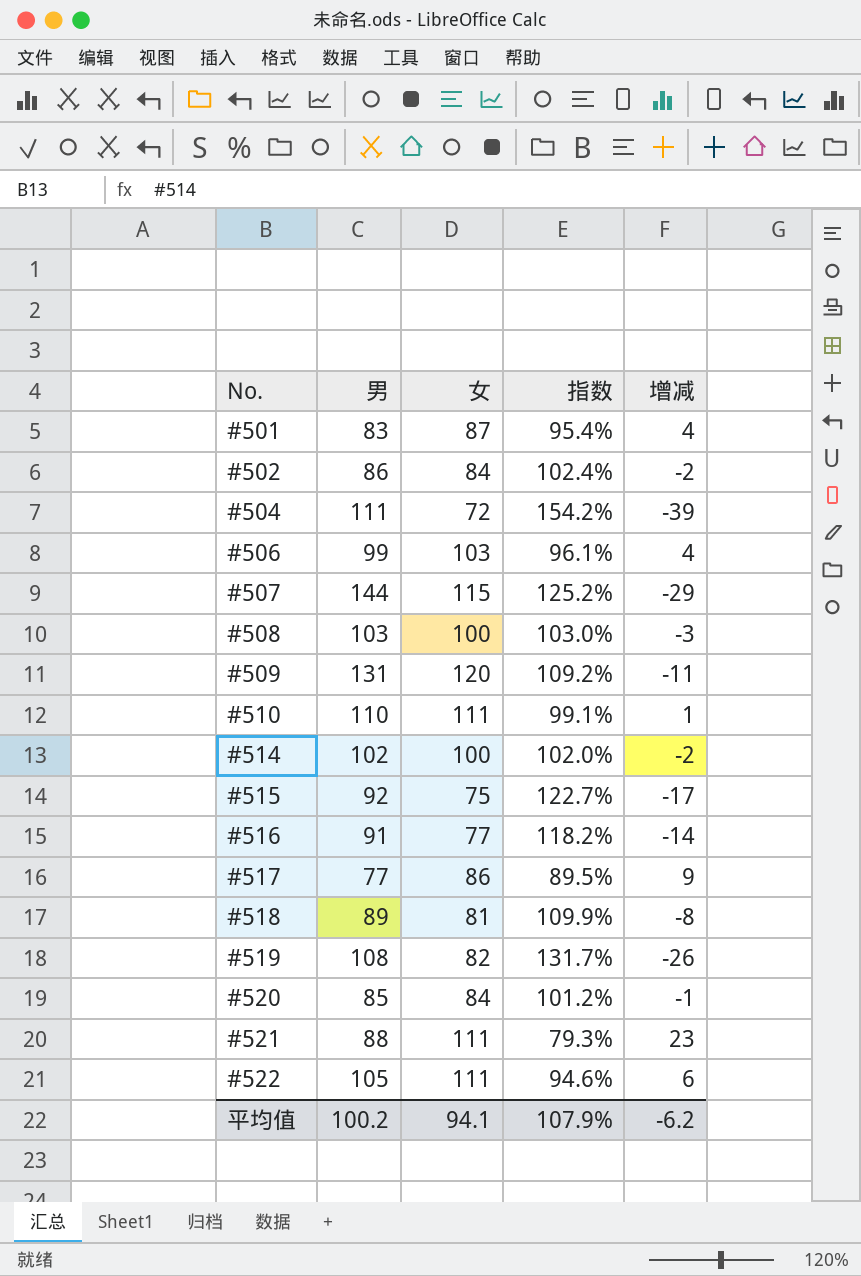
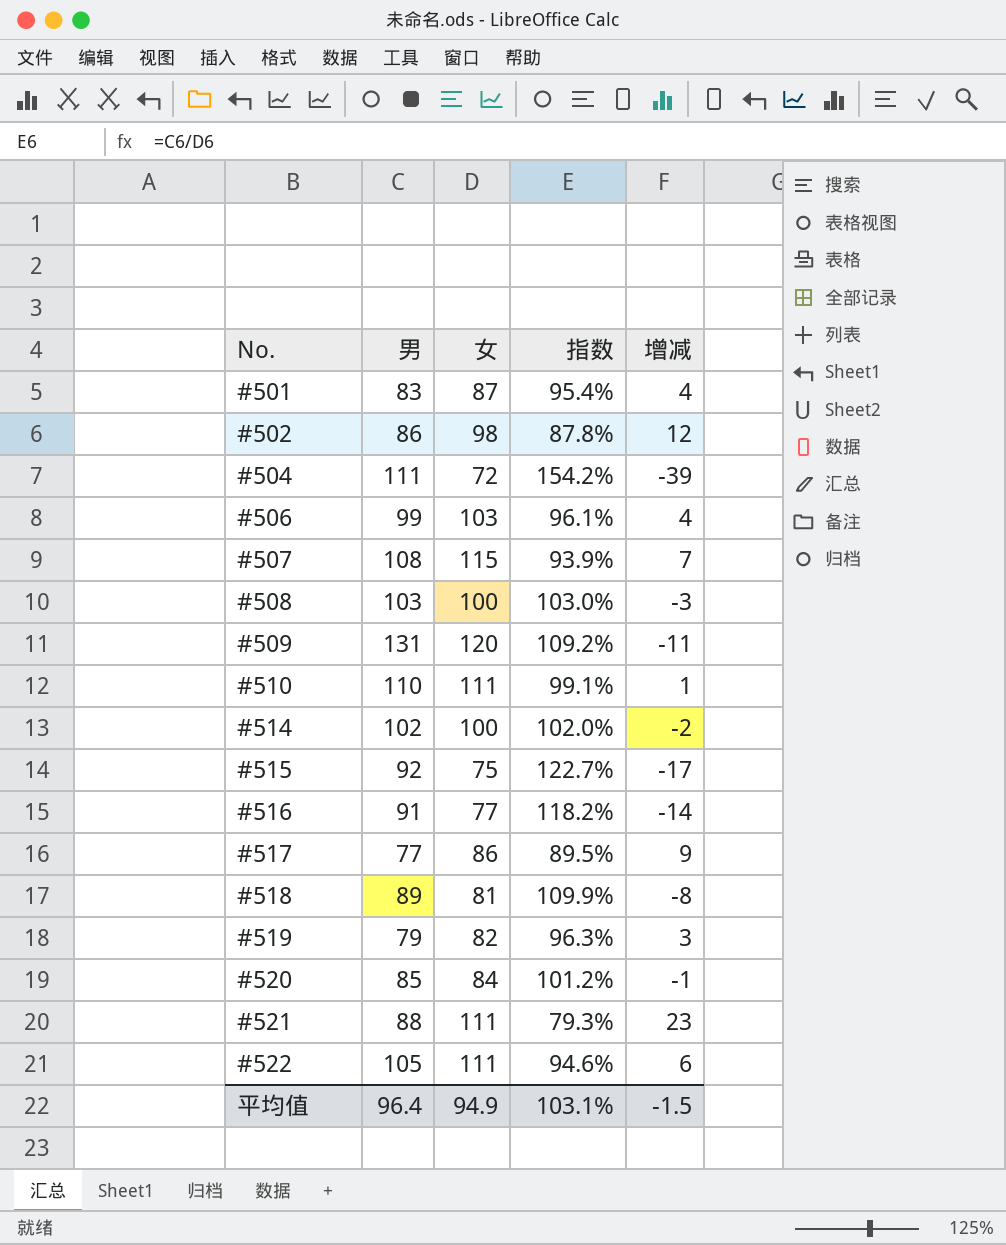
#502 | 女: 84 -> 98
#502 | 指数: 102.4% -> 87.8%
#502 | 增减: -2 -> 12
#507 | 男: 144 -> 108
#507 | 指数: 125.2% -> 93.9%
#507 | 增减: -29 -> 7
#519 | 男: 108 -> 79
#519 | 指数: 131.7% -> 96.3%
#519 | 增减: -26 -> 3
平均值 | 男: 100.2 -> 96.4
平均值 | 女: 94.1 -> 94.9
平均值 | 指数: 107.9% -> 103.1%
平均值 | 增减: -6.2 -> -1.5

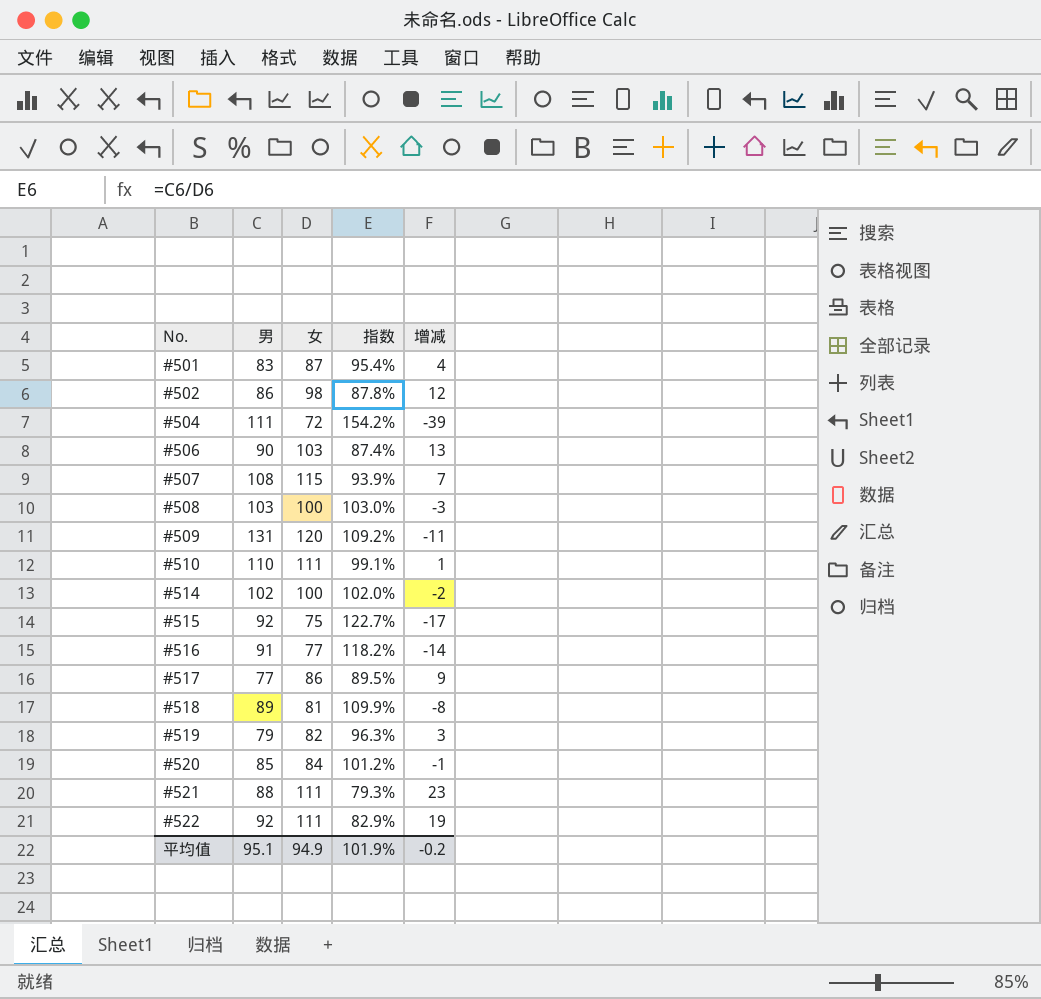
#506 | 男: 99 -> 90
#506 | 指数: 96.1% -> 87.4%
#506 | 增减: 4 -> 13
#522 | 男: 105 -> 92
#522 | 指数: 94.6% -> 82.9%
#522 | 增减: 6 -> 19
平均值 | 男: 96.4 -> 95.1
平均值 | 指数: 103.1% -> 101.9%
平均值 | 增减: -1.5 -> -0.2

